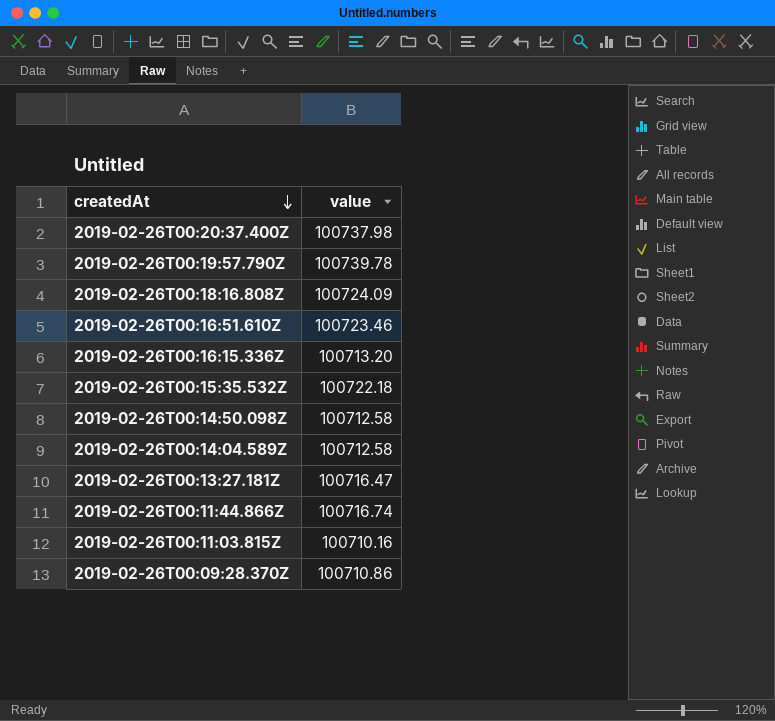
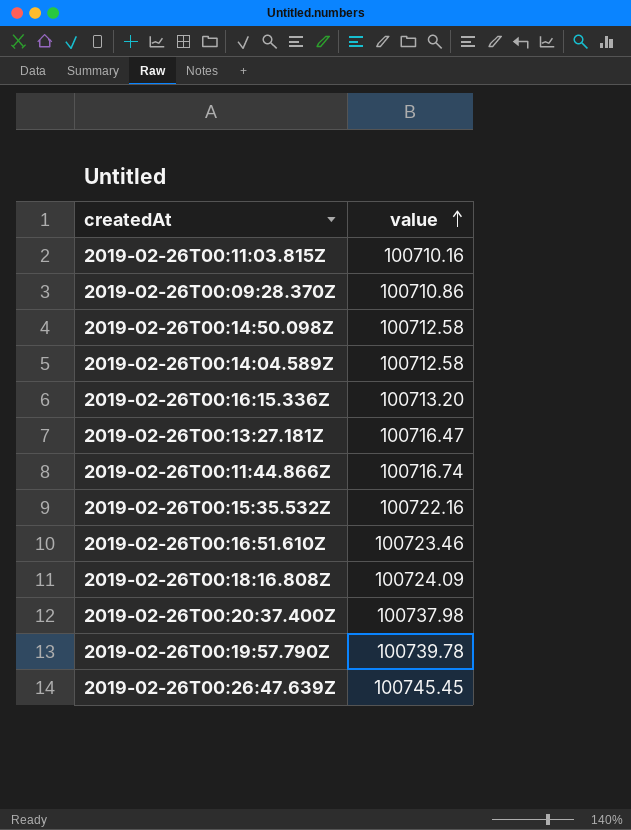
row order: createdAt descending -> value ascending
2019-02-26T00:15:35.532Z | value: 100722.18 -> 100722.16
row 2019-02-26T00:26:47.639Z: none -> 100745.45

